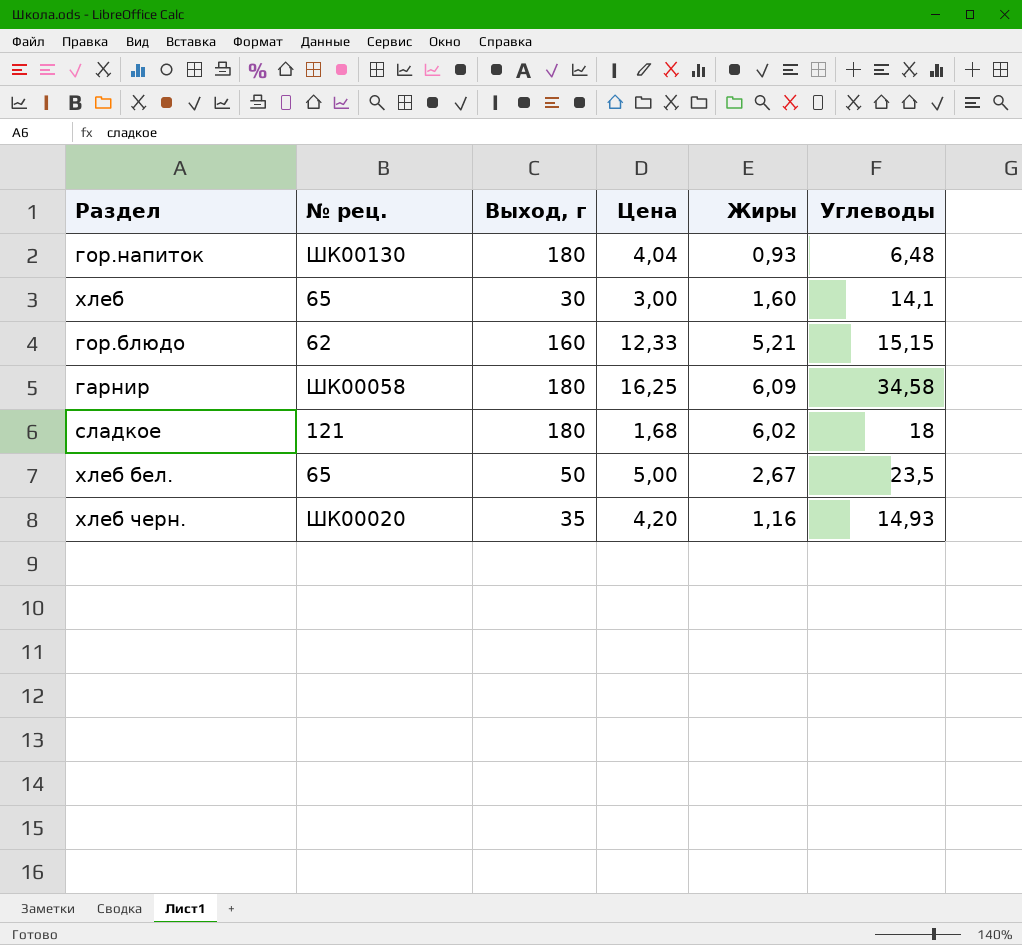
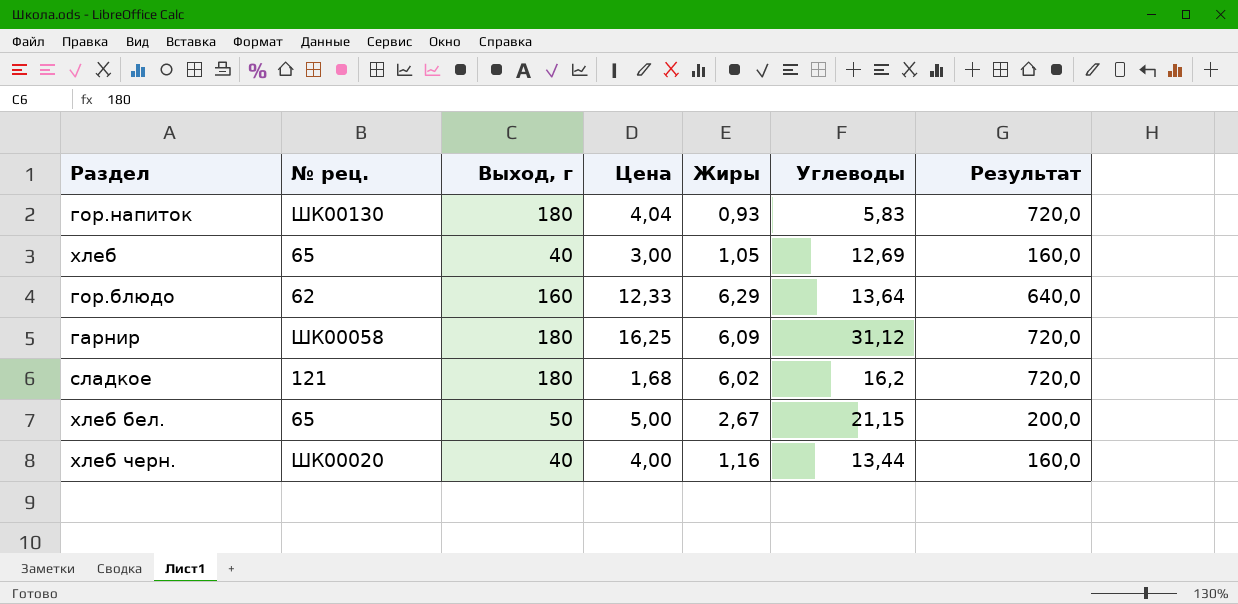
column Результат | formula: none -> [Выход, г] * 4
гор.напиток | Углеводы: 6,48 -> 5,83
хлеб | Выход, г: 30 -> 40
хлеб | Жиры: 1,60 -> 1,05
хлеб | Углеводы: 14,1 -> 12,69
гор.блюдо | Жиры: 5,21 -> 6,29
гор.блюдо | Углеводы: 15,15 -> 13,64
гарнир | Углеводы: 34,58 -> 31,12
сладкое | Углеводы: 18 -> 16,2
хлеб бел. | Углеводы: 23,5 -> 21,15
хлеб черн. | Выход, г: 35 -> 40
хлеб черн. | Цена: 4,20 -> 4,00
хлеб черн. | Углеводы: 14,93 -> 13,44

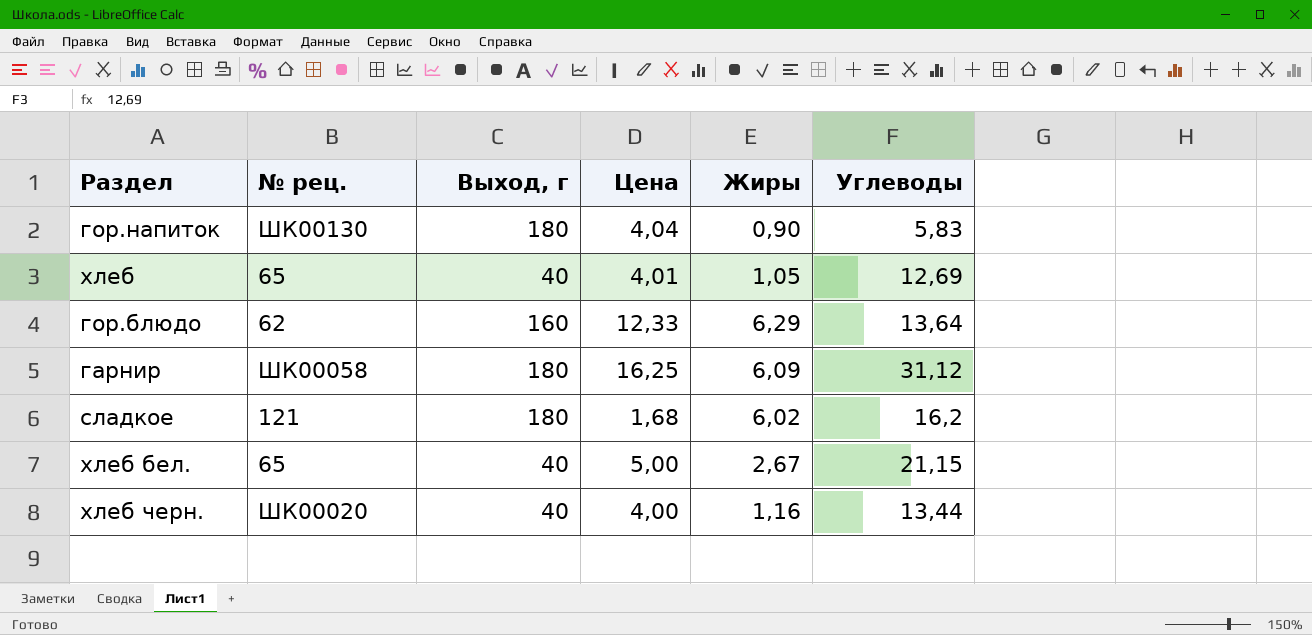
column Результат | formula: [Выход, г] * 4 -> none
гор.напиток | Жиры: 0,93 -> 0,90
хлеб | Цена: 3,00 -> 4,01
хлеб бел. | Выход, г: 50 -> 40

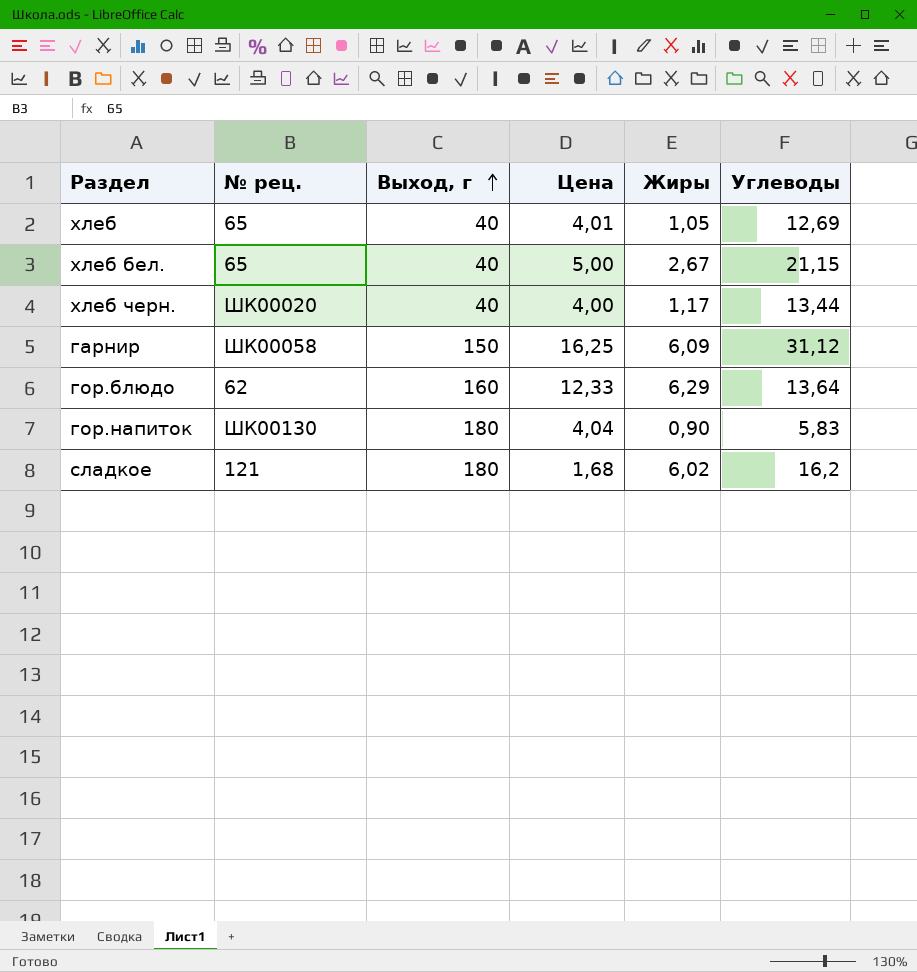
row order: none -> Выход, г ascending
хлеб черн. | Жиры: 1,16 -> 1,17
гарнир | Выход, г: 180 -> 150

